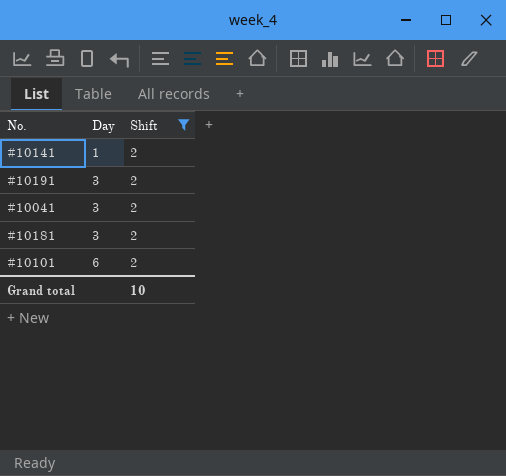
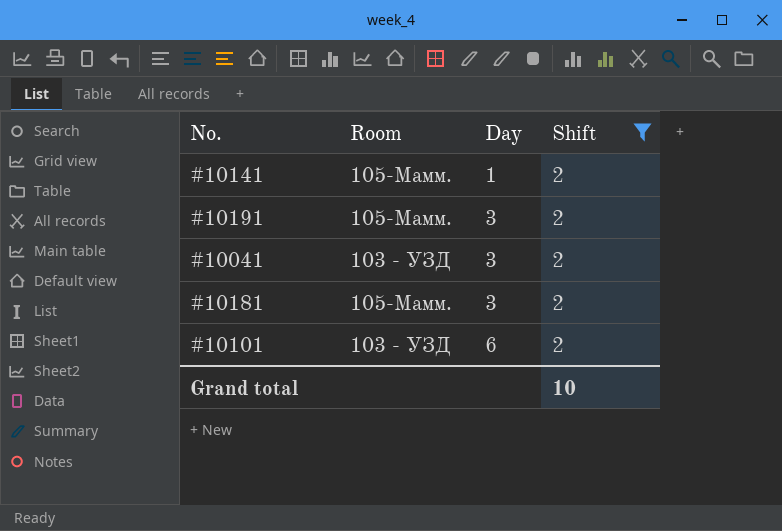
column Room | position: none -> 2

